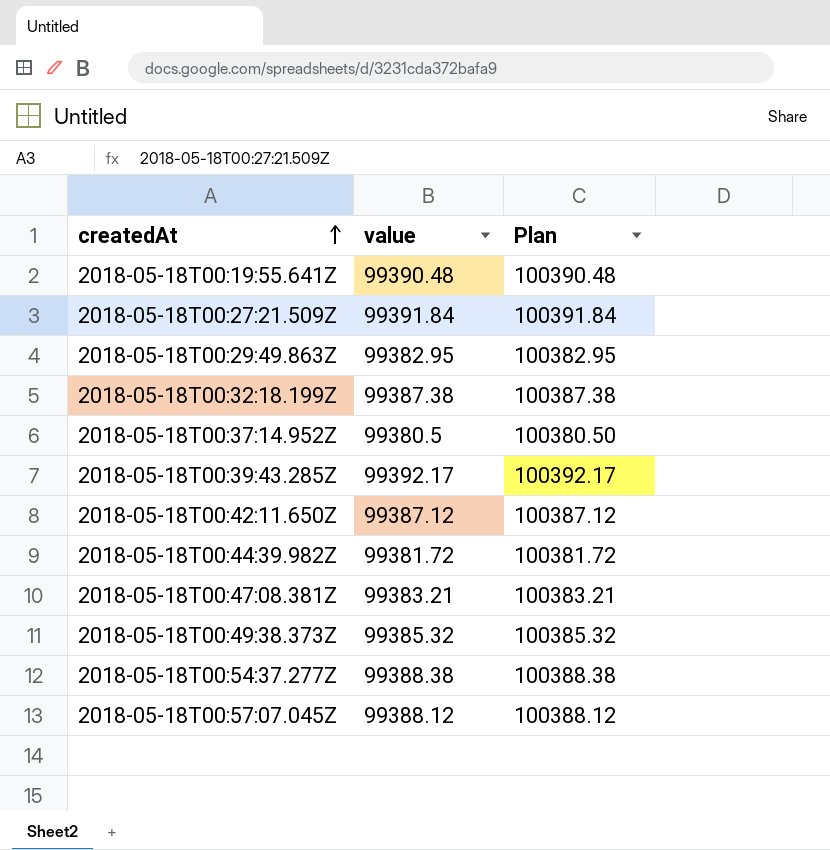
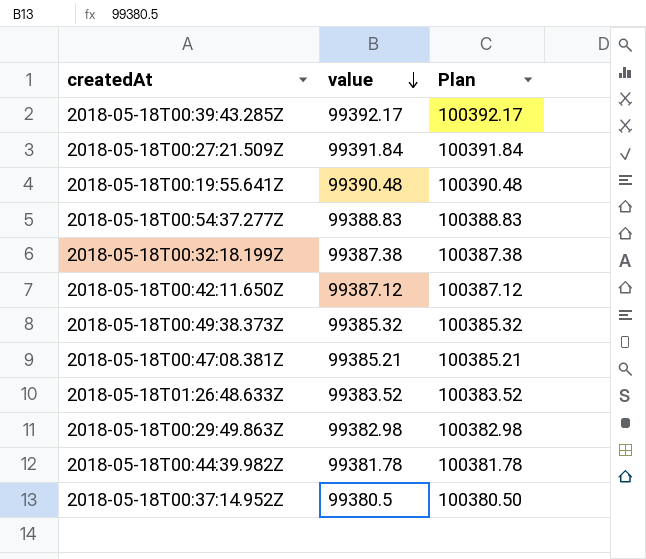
row order: createdAt ascending -> value descending
row 2018-05-18T00:57:07.045Z: 99388.12 | 100388.12 -> none
2018-05-18T00:54:37.277Z | value: 99388.38 -> 99388.83
2018-05-18T00:54:37.277Z | Plan: 100388.38 -> 100388.83
2018-05-18T00:47:08.381Z | value: 99383.21 -> 99385.21
2018-05-18T00:47:08.381Z | Plan: 100383.21 -> 100385.21
row 2018-05-18T01:26:48.633Z: none -> 99383.52 | 100383.52
2018-05-18T00:29:49.863Z | value: 99382.95 -> 99382.98
2018-05-18T00:29:49.863Z | Plan: 100382.95 -> 100382.98
2018-05-18T00:44:39.982Z | value: 99381.72 -> 99381.78
2018-05-18T00:44:39.982Z | Plan: 100381.72 -> 100381.78

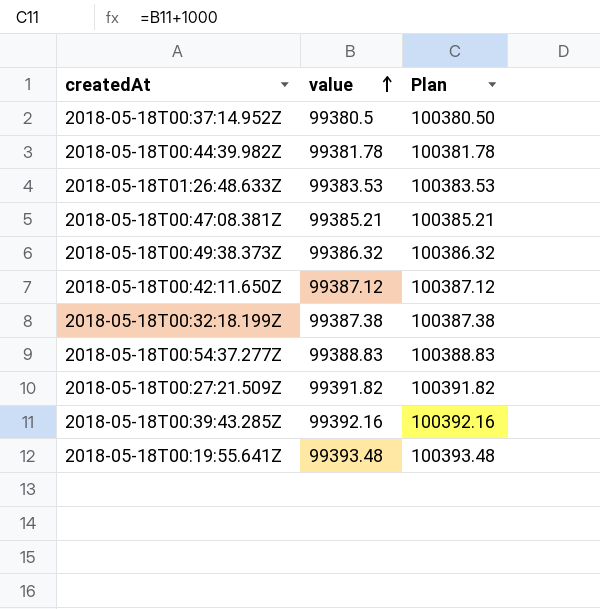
row order: value descending -> value ascending
row 2018-05-18T00:29:49.863Z: 99382.98 | 100382.98 -> none
2018-05-18T01:26:48.633Z | value: 99383.52 -> 99383.53
2018-05-18T01:26:48.633Z | Plan: 100383.52 -> 100383.53
2018-05-18T00:49:38.373Z | value: 99385.32 -> 99386.32
2018-05-18T00:49:38.373Z | Plan: 100385.32 -> 100386.32
2018-05-18T00:27:21.509Z | value: 99391.84 -> 99391.82
2018-05-18T00:27:21.509Z | Plan: 100391.84 -> 100391.82
2018-05-18T00:39:43.285Z | value: 99392.17 -> 99392.16
2018-05-18T00:39:43.285Z | Plan: 100392.17 -> 100392.16
2018-05-18T00:19:55.641Z | value: 99390.48 -> 99393.48
2018-05-18T00:19:55.641Z | Plan: 100390.48 -> 100393.48

